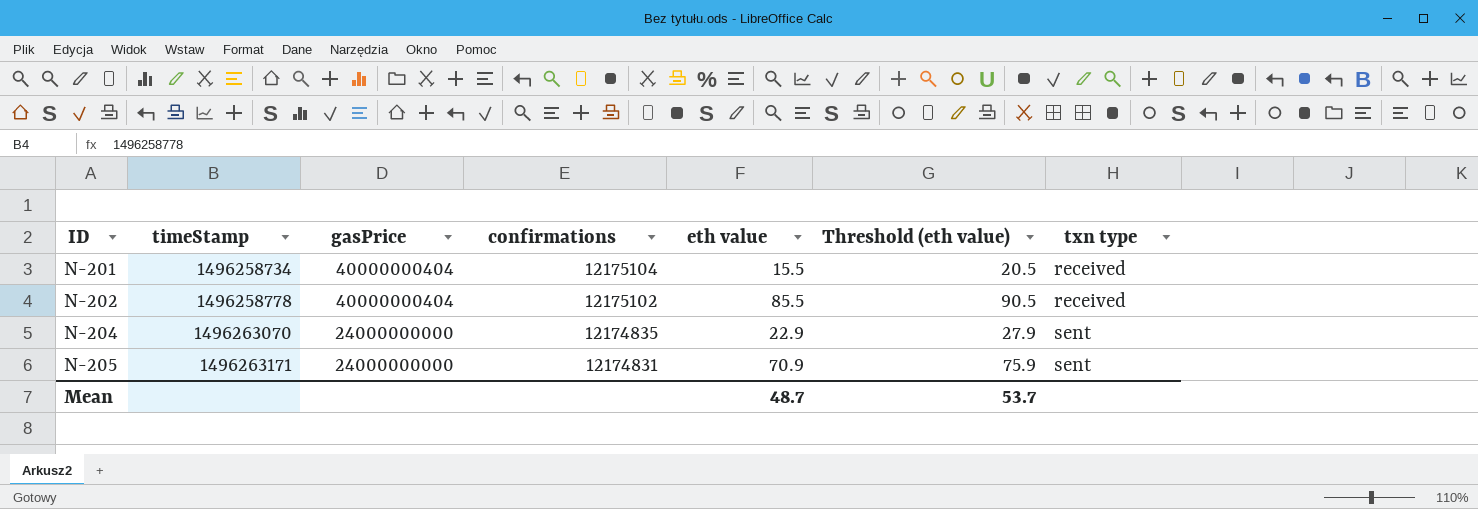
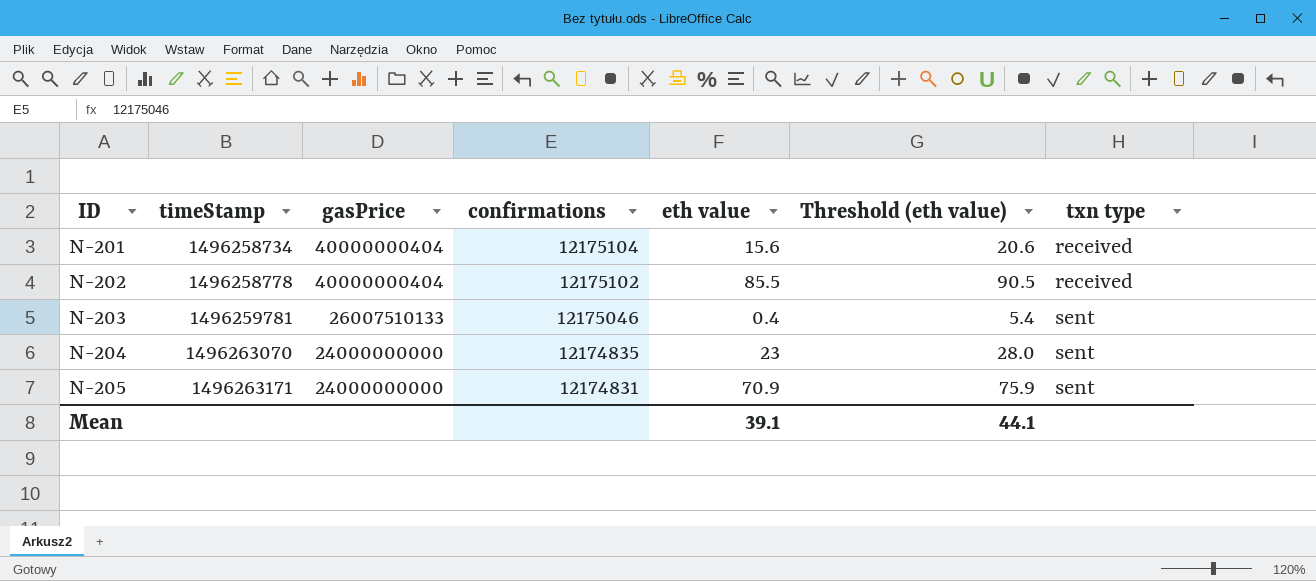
N-201 | eth value: 15.5 -> 15.6
N-201 | Threshold (eth value): 20.5 -> 20.6
row N-203: none -> 1496259781 | 26007510133 | 12175046 | 0.4 | 5.4 | sent
N-204 | eth value: 22.9 -> 23
N-204 | Threshold (eth value): 27.9 -> 28.0
Mean | eth value: 48.7 -> 39.1
Mean | Threshold (eth value): 53.7 -> 44.1

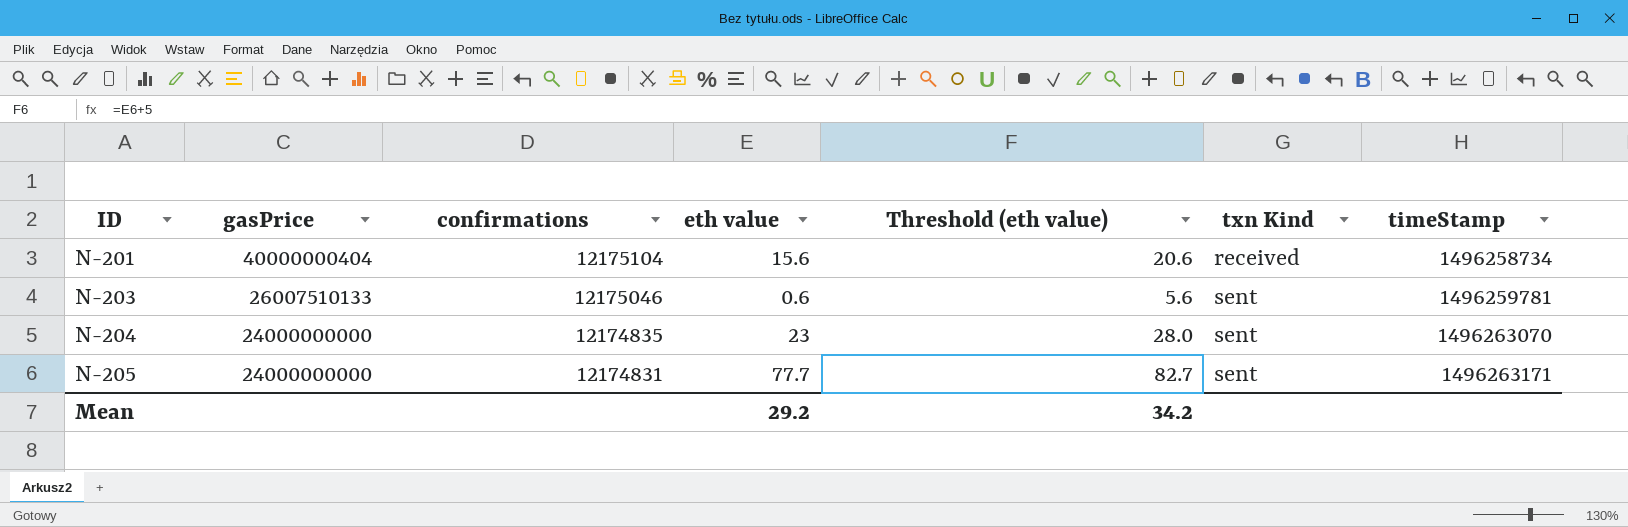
column name: txn type -> txn Kind
column timeStamp | position: 2 -> 7
row N-202: 1496258778 | 40000000404 | 12175102 | 85.5 | 90.5 | received -> none
N-203 | eth value: 0.4 -> 0.6
N-203 | Threshold (eth value): 5.4 -> 5.6
N-205 | eth value: 70.9 -> 77.7
N-205 | Threshold (eth value): 75.9 -> 82.7
Mean | eth value: 39.1 -> 29.2
Mean | Threshold (eth value): 44.1 -> 34.2

